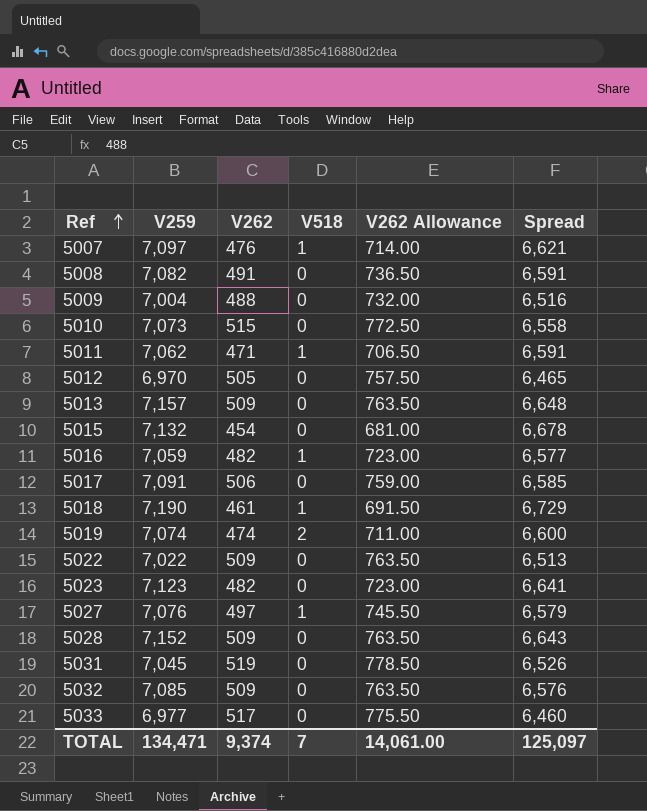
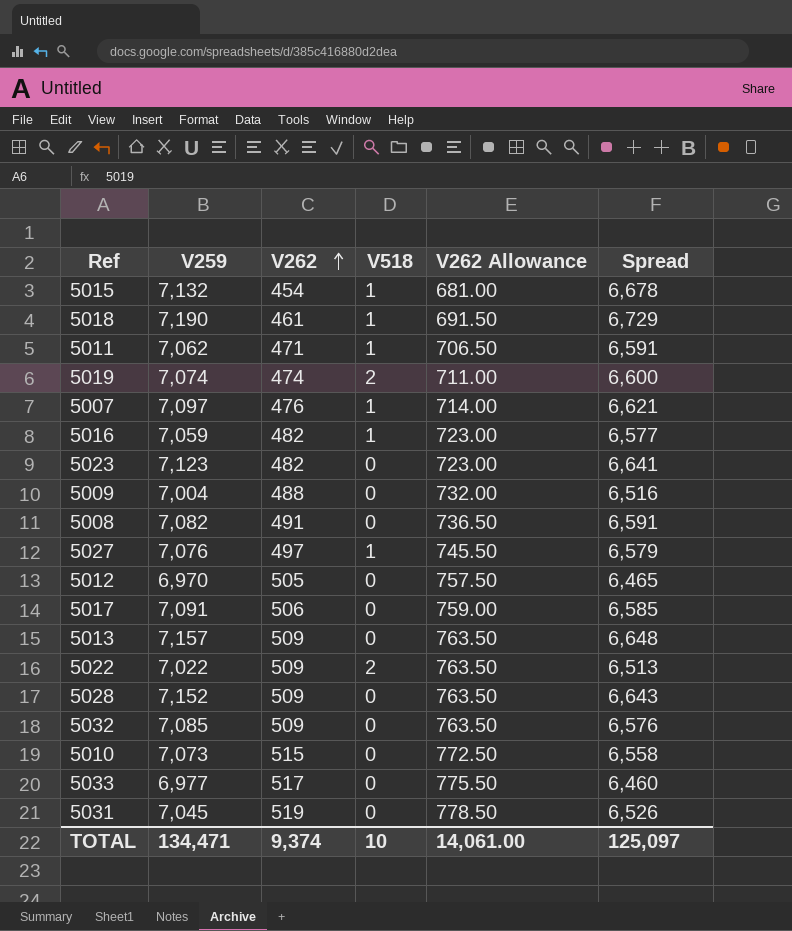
row order: Ref ascending -> V262 ascending
5015 | V518: 0 -> 1
5022 | V518: 0 -> 2
TOTAL | V518: 7 -> 10

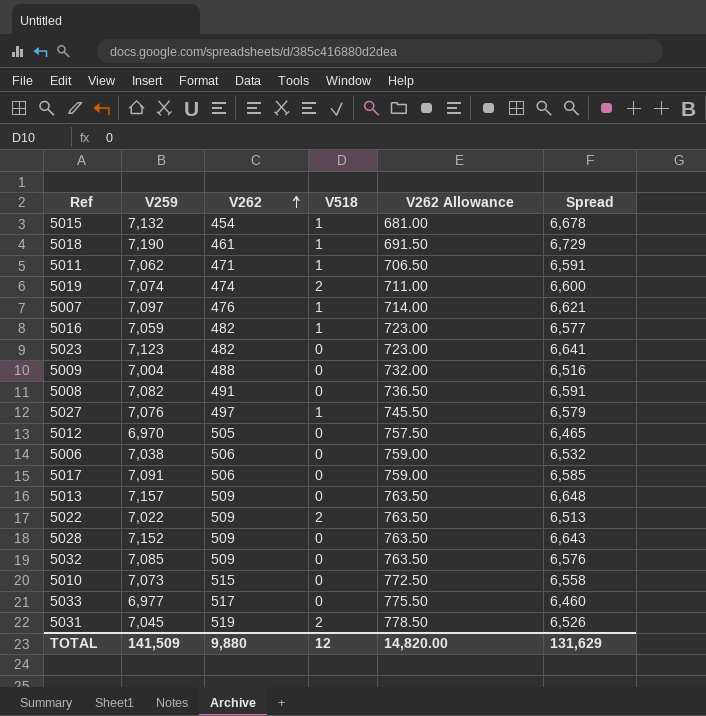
row 5006: none -> 7,038 | 506 | 0 | 759.00 | 6,532
5031 | V518: 0 -> 2
TOTAL | V259: 134,471 -> 141,509
TOTAL | V262: 9,374 -> 9,880
TOTAL | V518: 10 -> 12
TOTAL | V262 Allowance: 14,061.00 -> 14,820.00
TOTAL | Spread: 125,097 -> 131,629

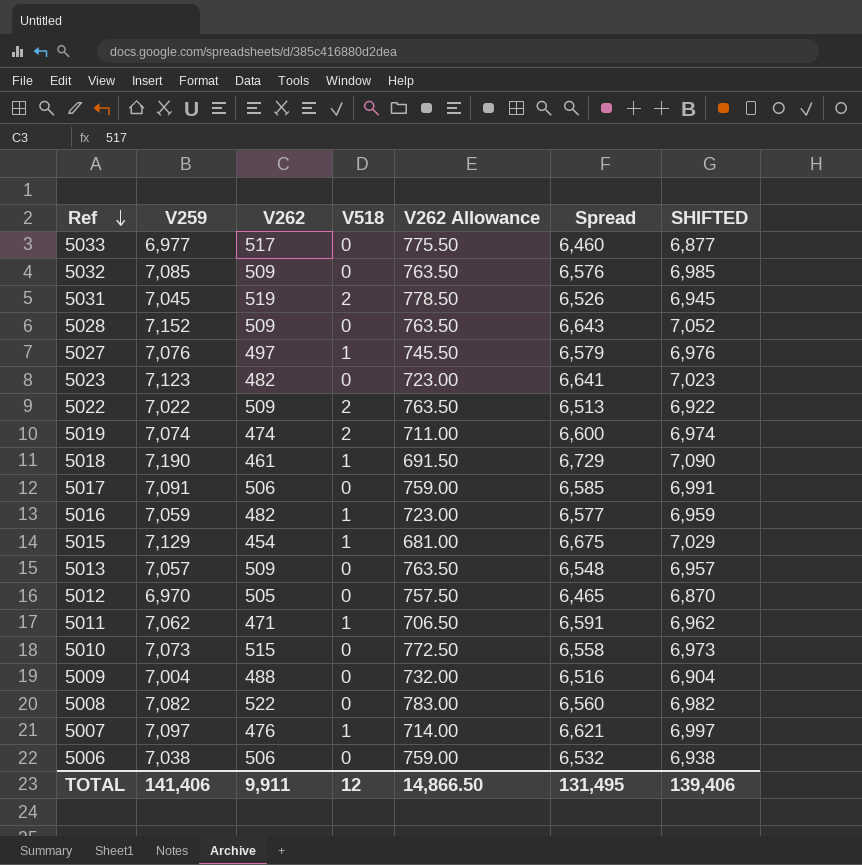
row order: V262 ascending -> Ref descending
column SHIFTED | formula: none -> [V259] - 100
5015 | V259: 7,132 -> 7,129
5015 | Spread: 6,678 -> 6,675
5013 | V259: 7,157 -> 7,057
5013 | Spread: 6,648 -> 6,548
5008 | V262: 491 -> 522
5008 | V262 Allowance: 736.50 -> 783.00
5008 | Spread: 6,591 -> 6,560
TOTAL | V259: 141,509 -> 141,406
TOTAL | V262: 9,880 -> 9,911
TOTAL | V262 Allowance: 14,820.00 -> 14,866.50
TOTAL | Spread: 131,629 -> 131,495

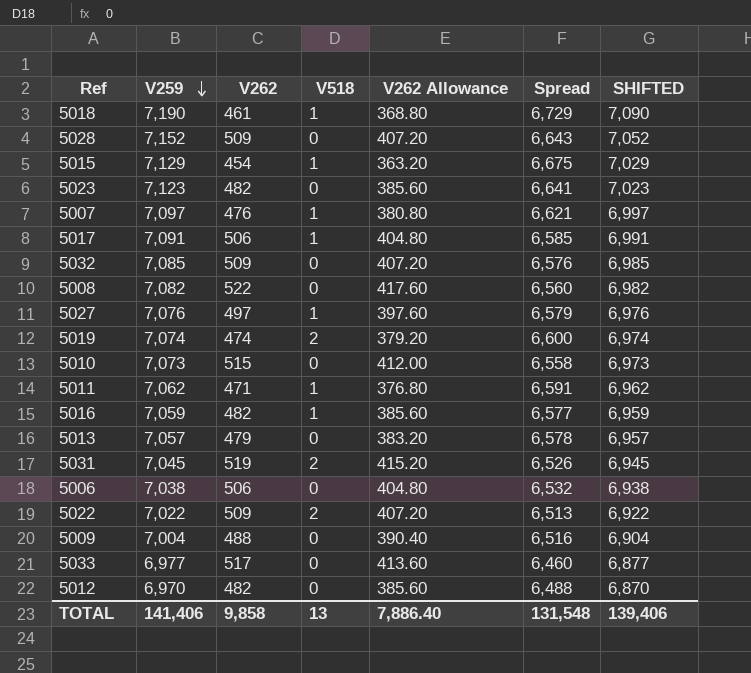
row order: Ref descending -> V259 descending
column V262 Allowance | formula: [V262] * 1.5 -> [V262] * 0.8
5017 | V518: 0 -> 1
5013 | V262: 509 -> 479
5013 | Spread: 6,548 -> 6,578
5012 | V262: 505 -> 482
5012 | Spread: 6,465 -> 6,488
TOTAL | V262: 9,911 -> 9,858
TOTAL | V518: 12 -> 13
TOTAL | V262 Allowance: 14,866.50 -> 7,886.40
TOTAL | Spread: 131,495 -> 131,548

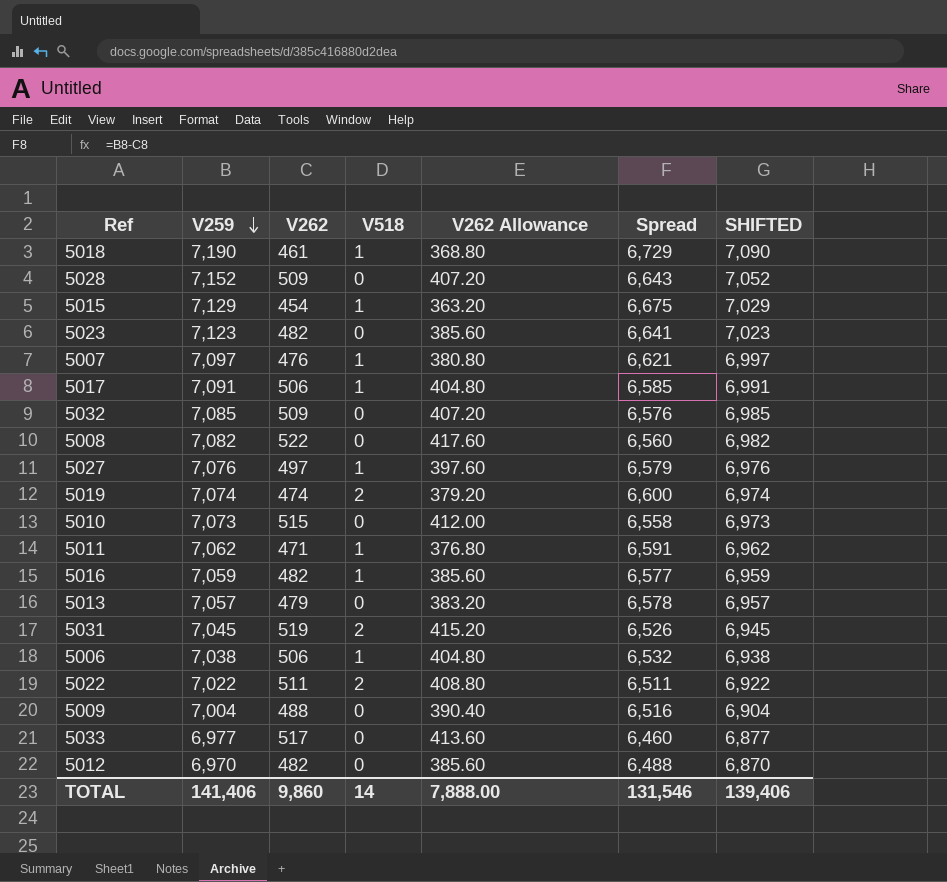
5006 | V518: 0 -> 1
5022 | V262: 509 -> 511
5022 | V262 Allowance: 407.20 -> 408.80
5022 | Spread: 6,513 -> 6,511
TOTAL | V262: 9,858 -> 9,860
TOTAL | V518: 13 -> 14
TOTAL | V262 Allowance: 7,886.40 -> 7,888.00
TOTAL | Spread: 131,548 -> 131,546

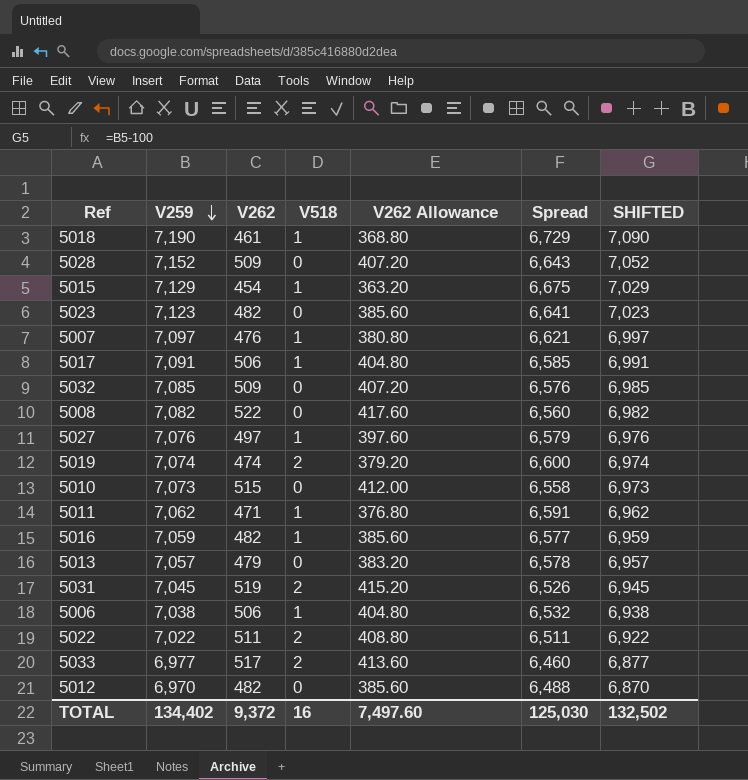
row 5009: 7,004 | 488 | 0 | 390.40 | 6,516 | 6,904 -> none
5033 | V518: 0 -> 2
TOTAL | V259: 141,406 -> 134,402
TOTAL | V262: 9,860 -> 9,372
TOTAL | V518: 14 -> 16
TOTAL | V262 Allowance: 7,888.00 -> 7,497.60
TOTAL | Spread: 131,546 -> 125,030
TOTAL | SHIFTED: 139,406 -> 132,502

